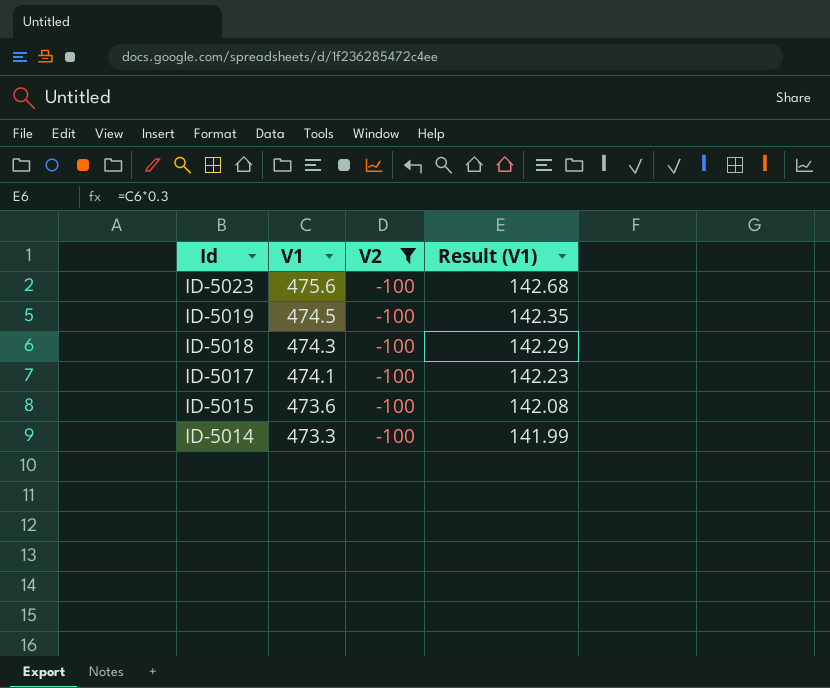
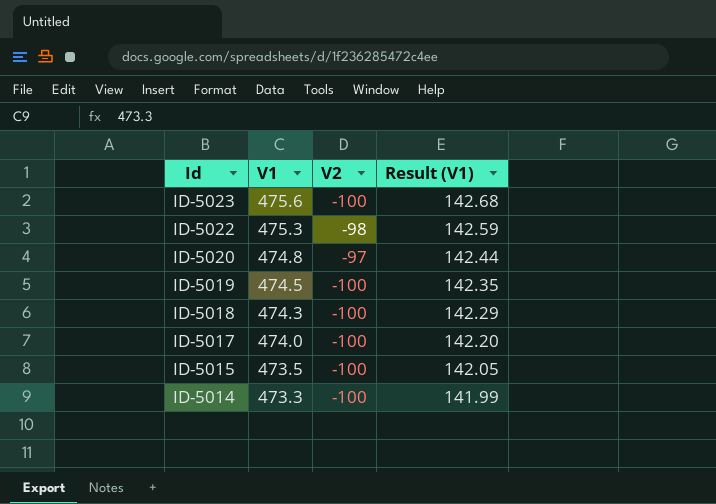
filter: V2 = -100 -> none
ID-5017 | V1: 474.1 -> 474.0
ID-5017 | Result (V1): 142.23 -> 142.20
ID-5015 | V1: 473.6 -> 473.5
ID-5015 | Result (V1): 142.08 -> 142.05

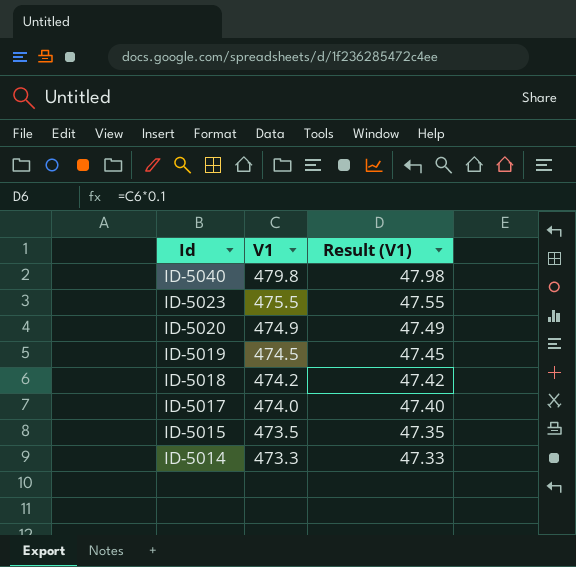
column V2 | position: 3 -> none
column Result (V1) | formula: [V1] * 0.3 -> [V1] * 0.1
row ID-5022: 475.3 | -98 | 142.59 -> none
row ID-5040: none -> 479.8 | 47.98
ID-5023 | V1: 475.6 -> 475.5
ID-5020 | V1: 474.8 -> 474.9
ID-5018 | V1: 474.3 -> 474.2

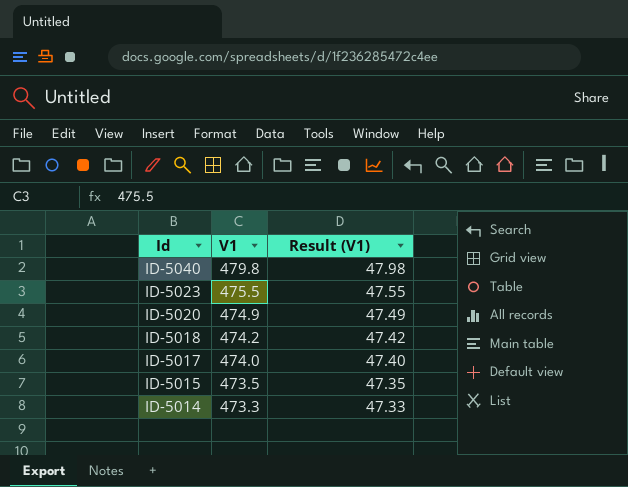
row ID-5019: 474.5 | 47.45 -> none

